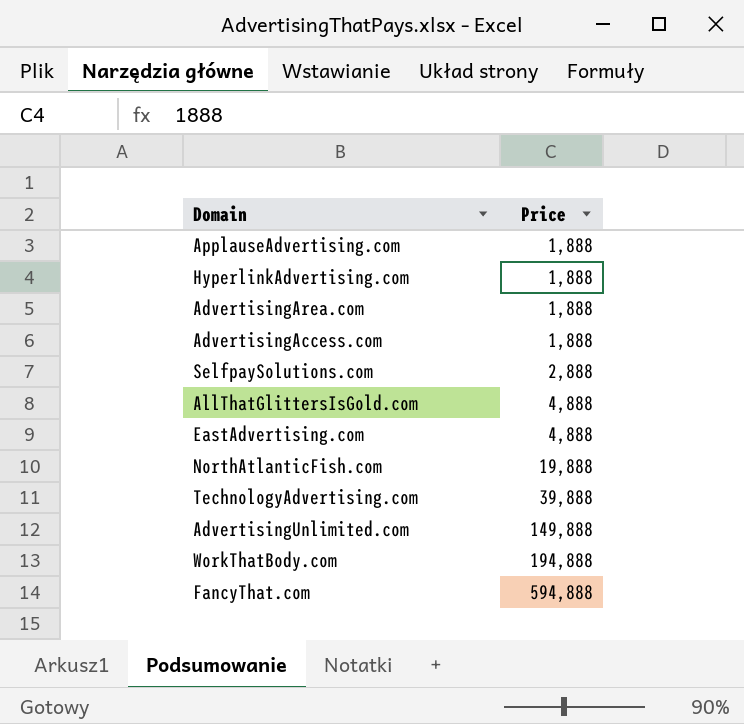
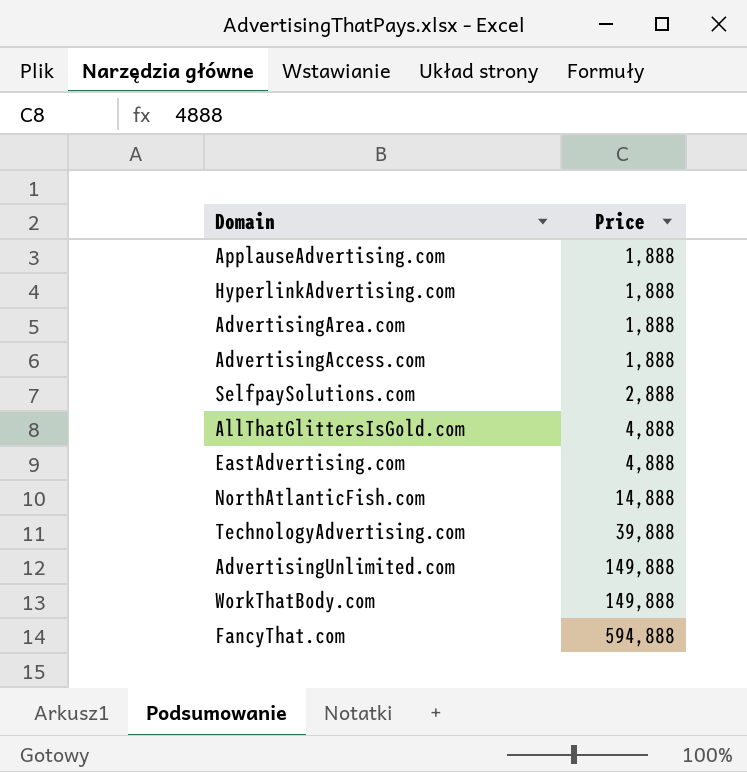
NorthAtlanticFish.com | Price: 19,888 -> 14,888
WorkThatBody.com | Price: 194,888 -> 149,888

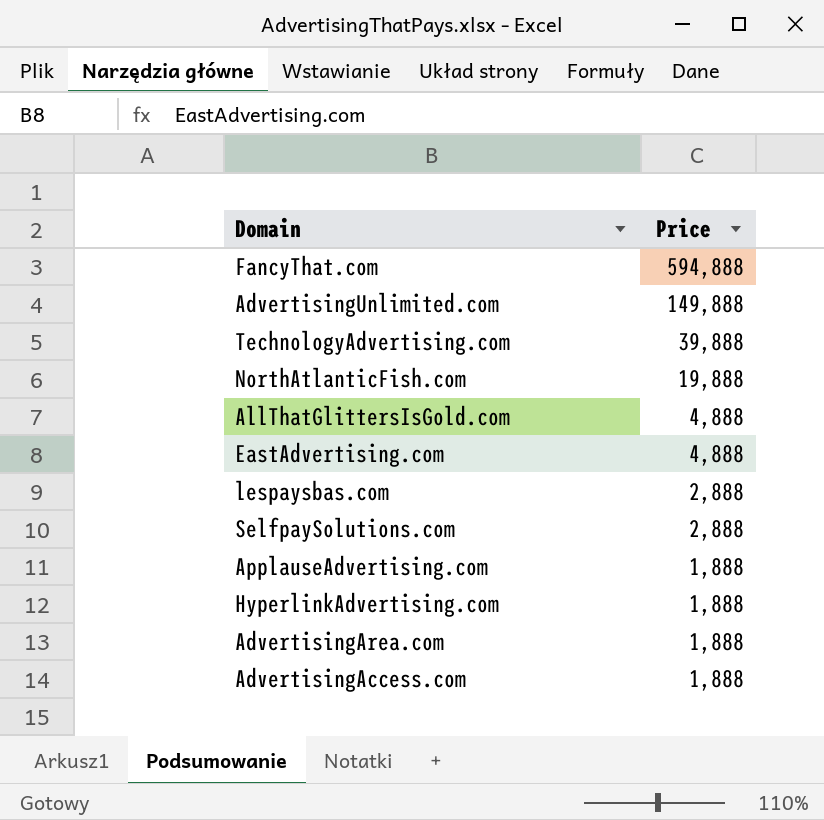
row order: Price ascending -> Price descending
row WorkThatBody.com: 149,888 -> none
NorthAtlanticFish.com | Price: 14,888 -> 19,888
row lespaysbas.com: none -> 2,888

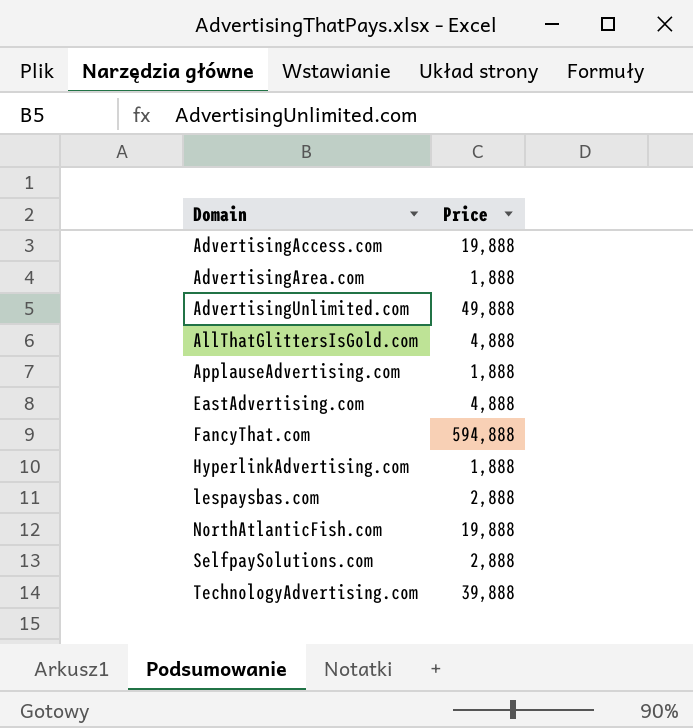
row order: Price descending -> Domain ascending
AdvertisingAccess.com | Price: 1,888 -> 19,888
AdvertisingUnlimited.com | Price: 149,888 -> 49,888

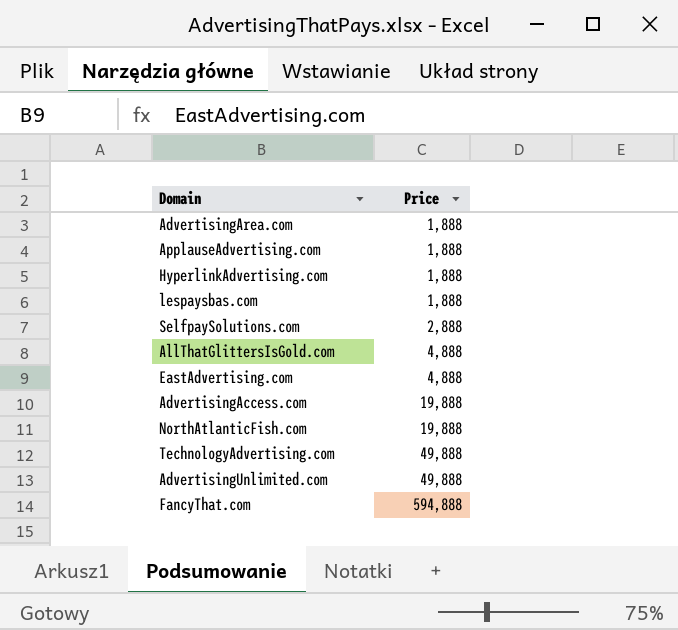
row order: Domain ascending -> Price ascending
lespaysbas.com | Price: 2,888 -> 1,888
TechnologyAdvertising.com | Price: 39,888 -> 49,888

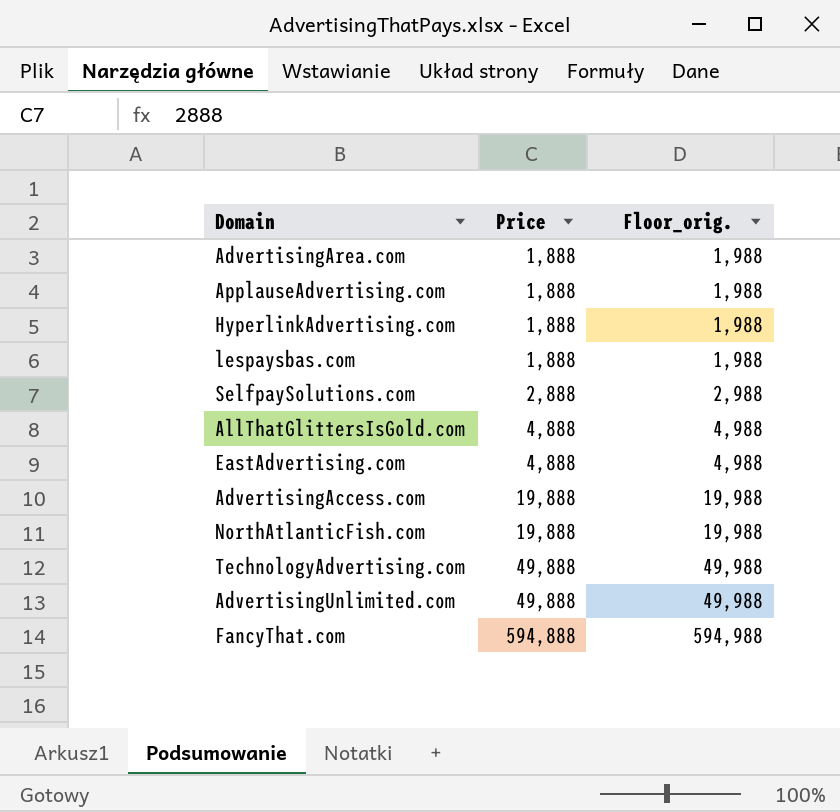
column Floor_orig. | formula: none -> [Price] + 100

